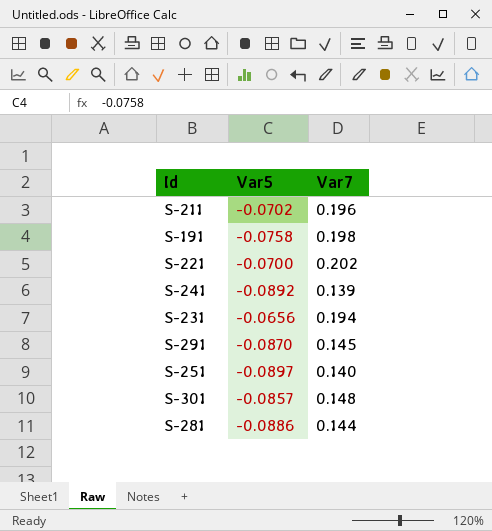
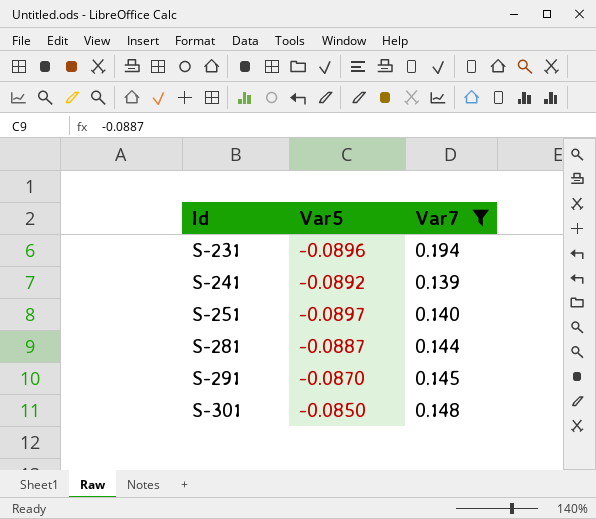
filter: none -> Var7 <= 0.194
row order: none -> Id ascending
S-231 | Var5: -0.0656 -> -0.0896
S-281 | Var5: -0.0886 -> -0.0887
S-301 | Var5: -0.0857 -> -0.0850

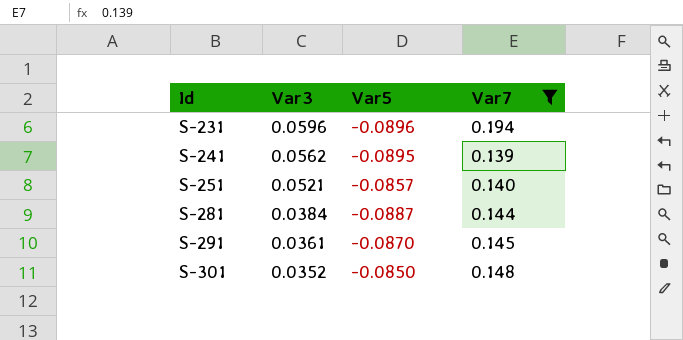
column Var3 | position: none -> 2
S-241 | Var5: -0.0892 -> -0.0895
S-251 | Var5: -0.0897 -> -0.0857

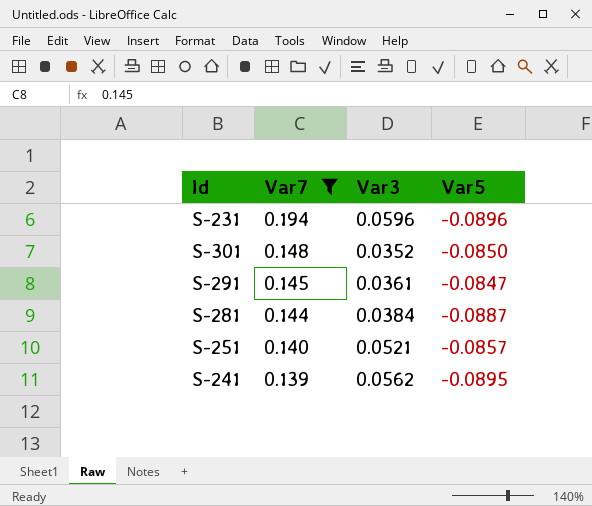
row order: Id ascending -> Var7 descending
column Var7 | position: 4 -> 2
S-291 | Var5: -0.0870 -> -0.0847

